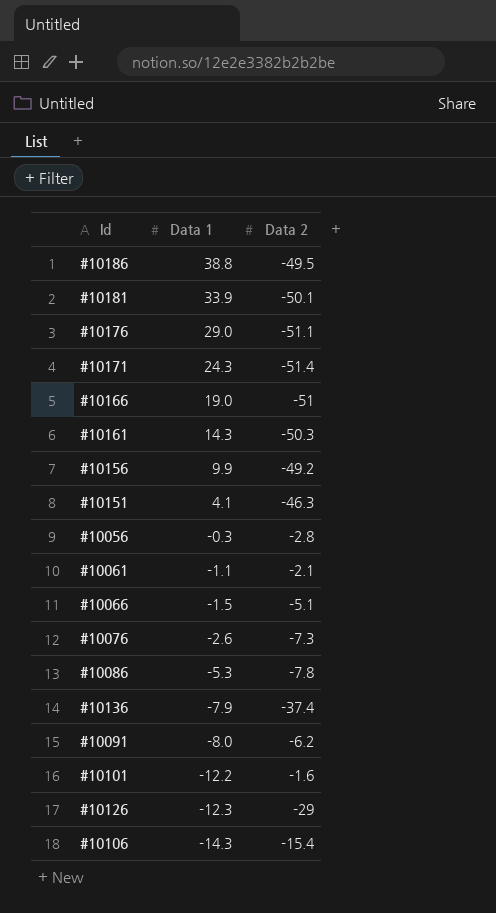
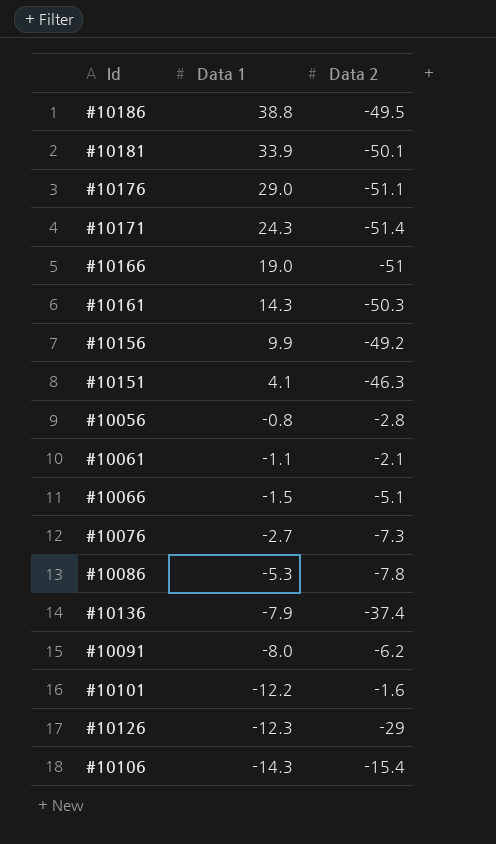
#10056 | Data 1: -0.3 -> -0.8
#10076 | Data 1: -2.6 -> -2.7

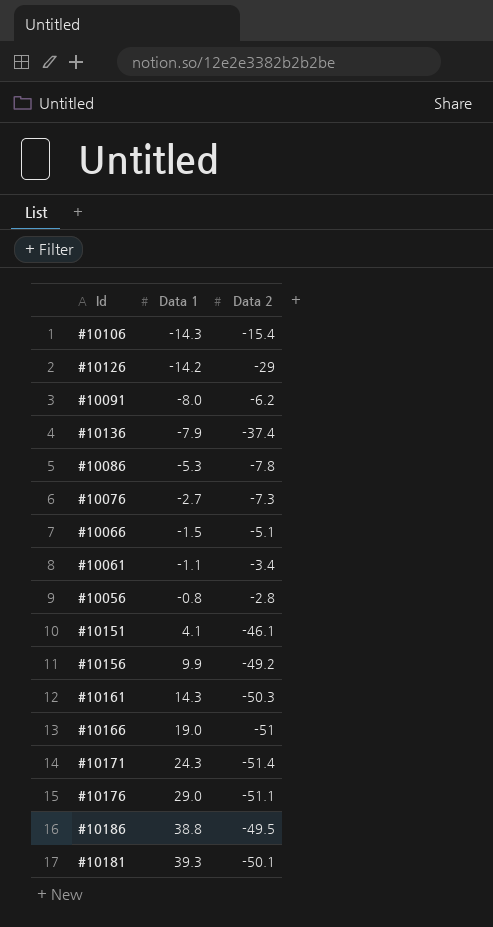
row order: Data 1 descending -> Data 1 ascending
row #10101: -12.2 | -1.6 -> none
#10126 | Data 1: -12.3 -> -14.2
#10061 | Data 2: -2.1 -> -3.4
#10151 | Data 2: -46.3 -> -46.1
#10181 | Data 1: 33.9 -> 39.3

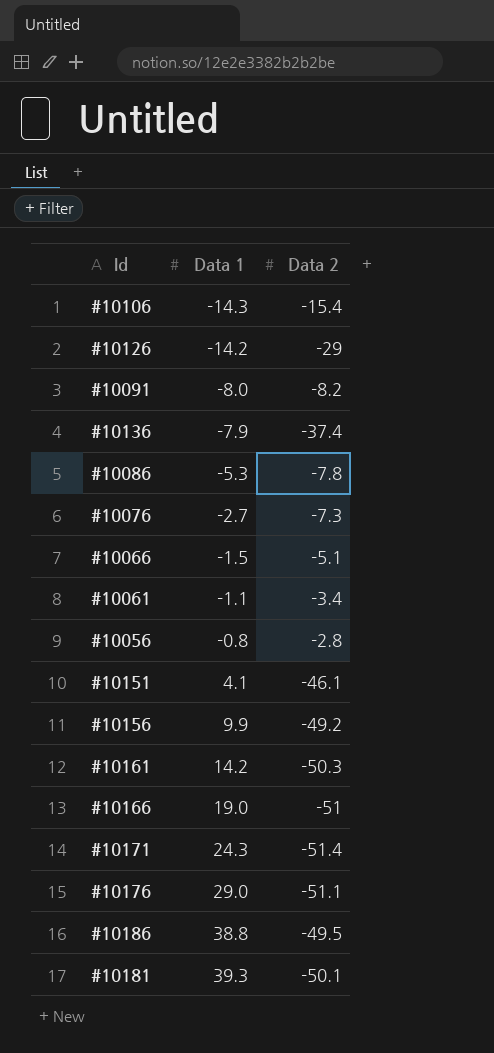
#10091 | Data 2: -6.2 -> -8.2
#10161 | Data 1: 14.3 -> 14.2

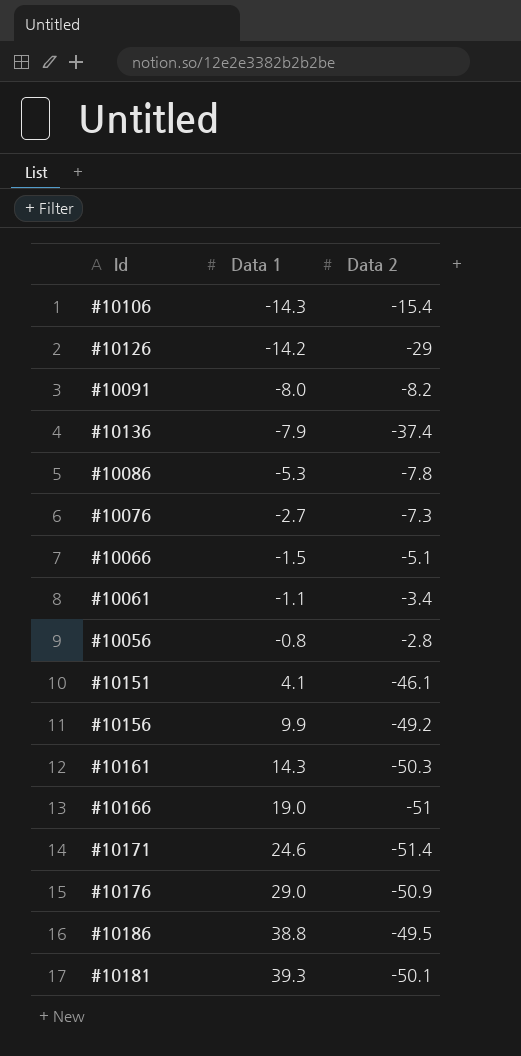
#10161 | Data 1: 14.2 -> 14.3
#10171 | Data 1: 24.3 -> 24.6
#10176 | Data 2: -51.1 -> -50.9

